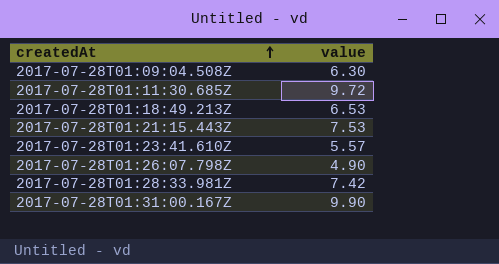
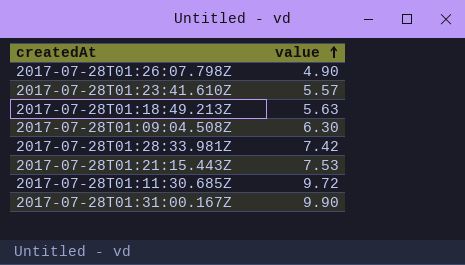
row order: createdAt ascending -> value ascending
2017-07-28T01:18:49.213Z | value: 6.53 -> 5.63

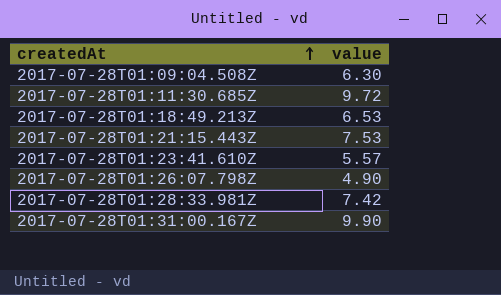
row order: value ascending -> createdAt ascending
2017-07-28T01:18:49.213Z | value: 5.63 -> 6.53

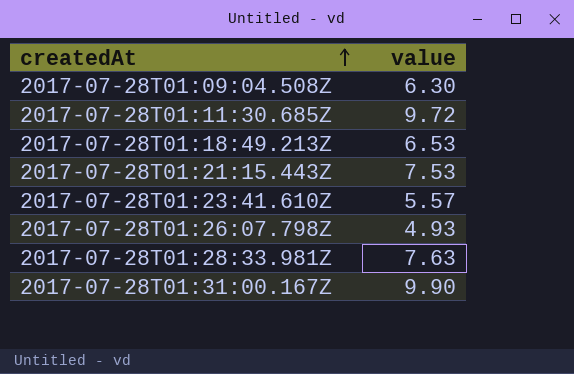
2017-07-28T01:26:07.798Z | value: 4.90 -> 4.93
2017-07-28T01:28:33.981Z | value: 7.42 -> 7.63

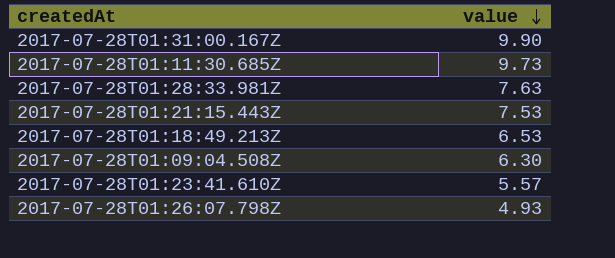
row order: createdAt ascending -> value descending
2017-07-28T01:11:30.685Z | value: 9.72 -> 9.73

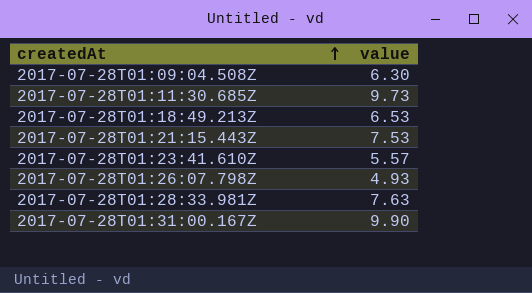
row order: value descending -> createdAt ascending

